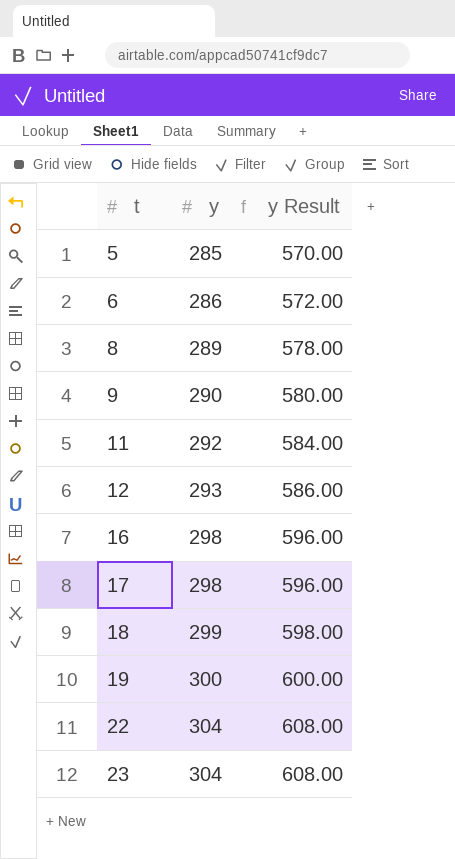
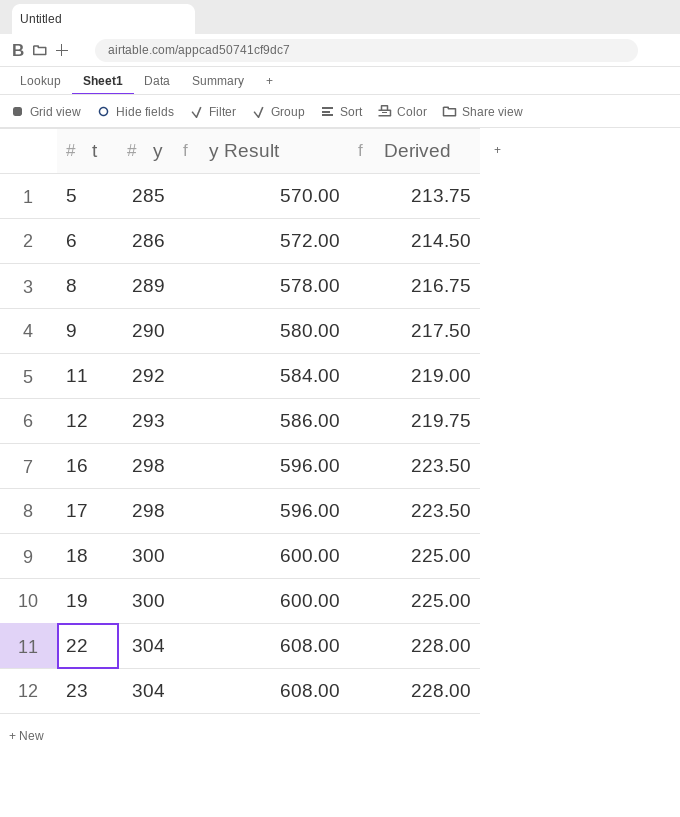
column Derived | formula: none -> [y] * 0.75
18 | y: 299 -> 300
18 | y Result: 598.00 -> 600.00

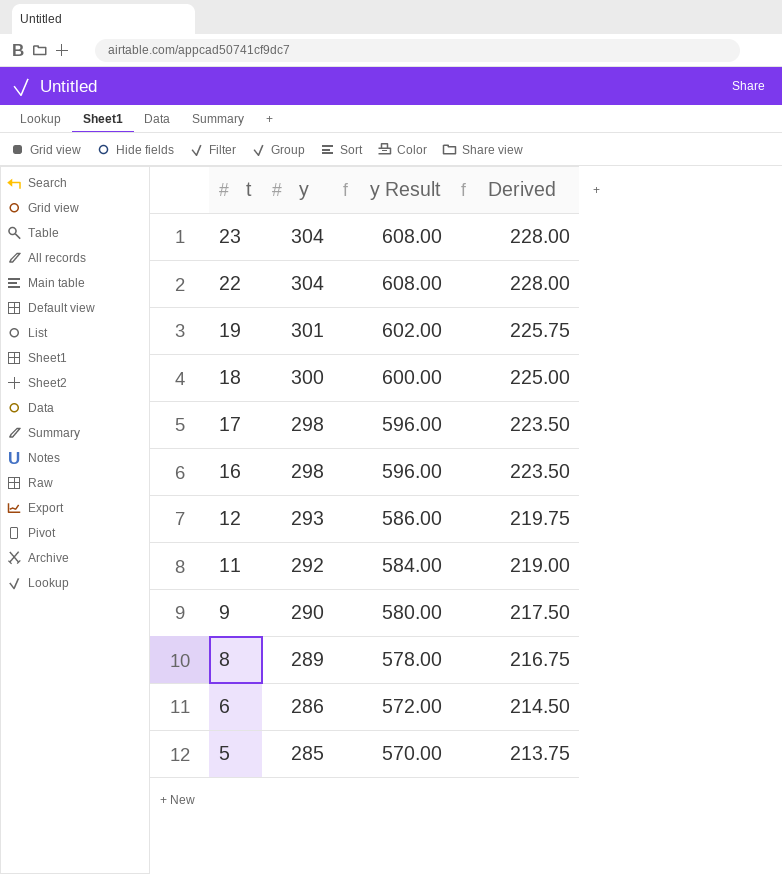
row order: t ascending -> t descending
19 | y: 300 -> 301
19 | y Result: 600.00 -> 602.00
19 | Derived: 225.00 -> 225.75

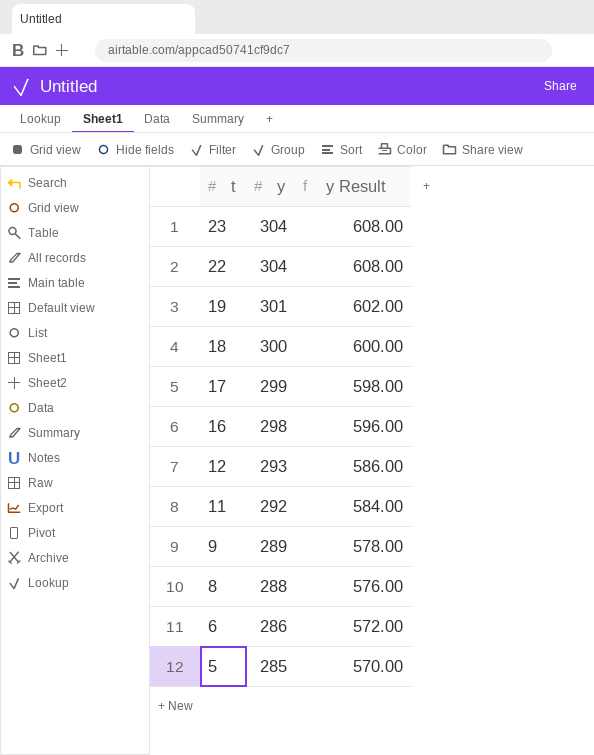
column Derived | formula: [y] * 0.75 -> none
17 | y: 298 -> 299
17 | y Result: 596.00 -> 598.00
9 | y: 290 -> 289
9 | y Result: 580.00 -> 578.00
8 | y: 289 -> 288
8 | y Result: 578.00 -> 576.00

